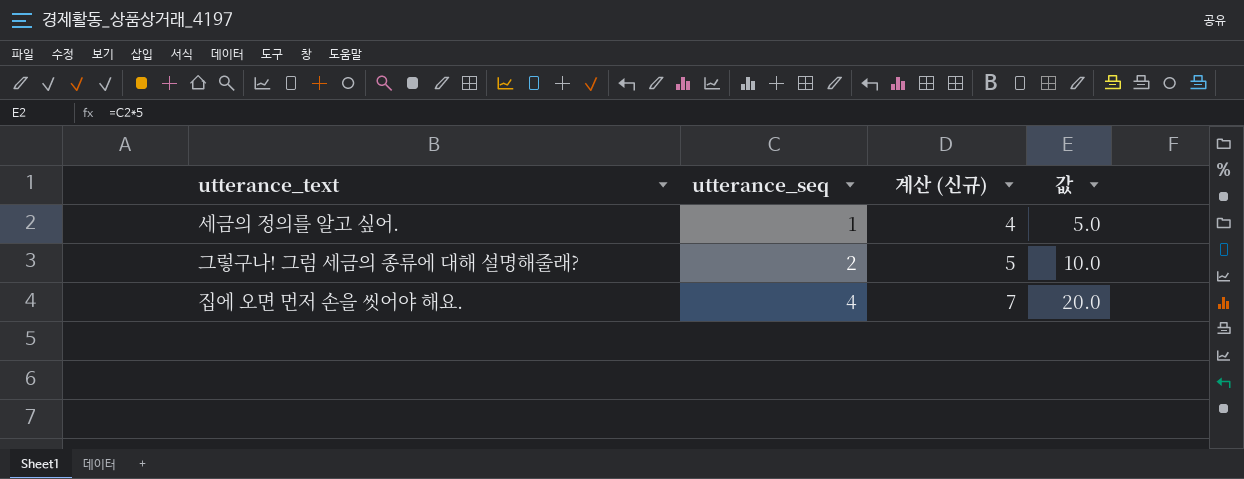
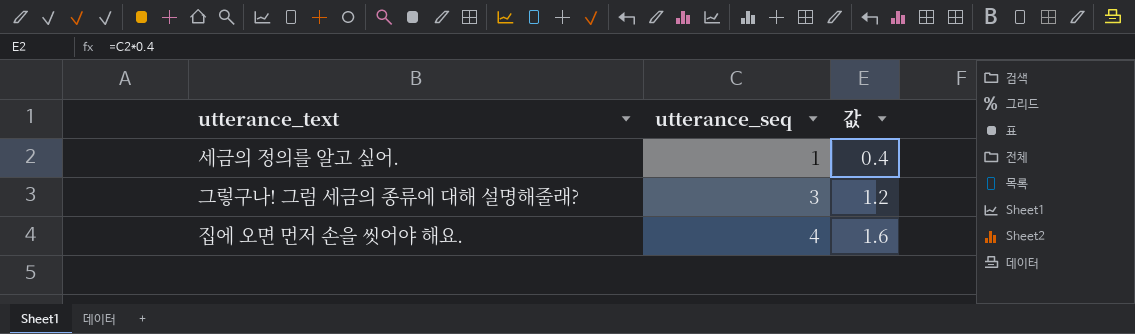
column 계산 (신규) | formula: [utterance_seq] + 3 -> none
column 값 | formula: [utterance_seq] * 5 -> [utterance_seq] * 0.4
그렇구나! 그럼 세금의 종류에 대해 설명해줄래? | utterance_seq: 2 -> 3

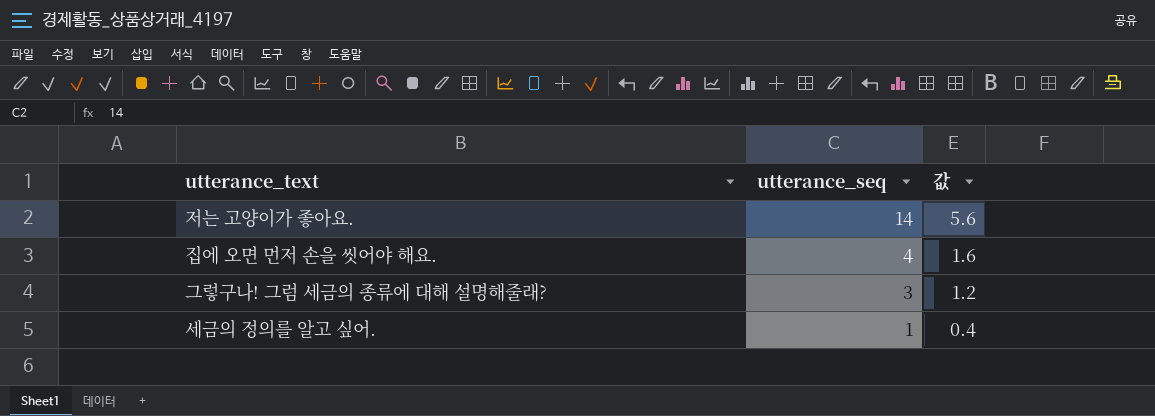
row order: utterance_seq ascending -> utterance_seq descending
row 저는 고양이가 좋아요.: none -> 14 | 5.6

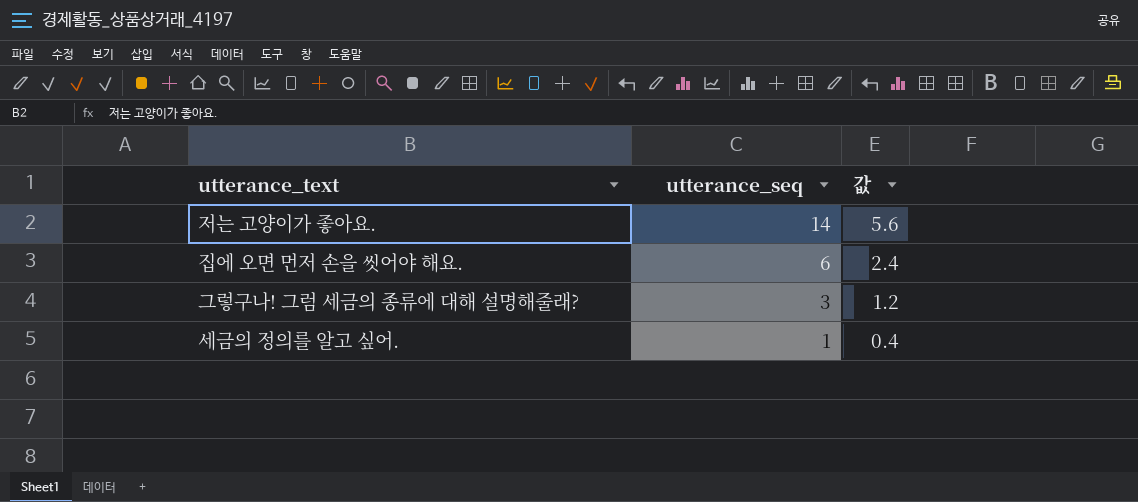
집에 오면 먼저 손을 씻어야 해요. | utterance_seq: 4 -> 6
집에 오면 먼저 손을 씻어야 해요. | 값: 1.6 -> 2.4

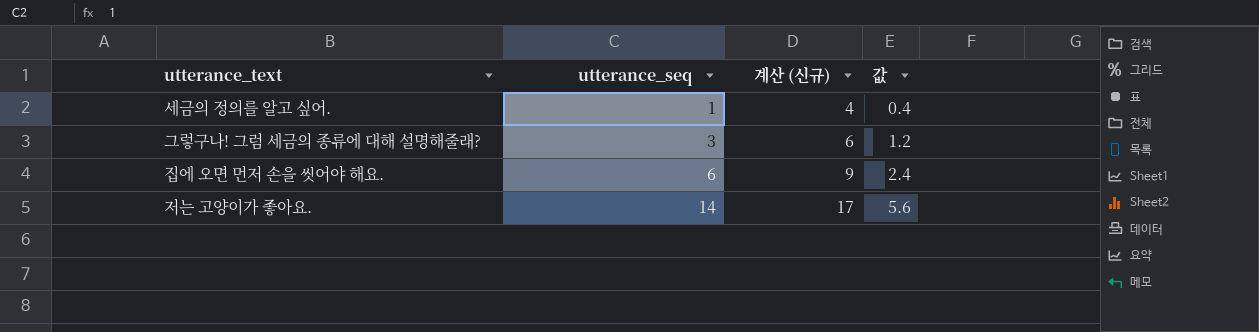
row order: utterance_seq descending -> utterance_seq ascending
column 계산 (신규) | formula: none -> [utterance_seq] + 3

